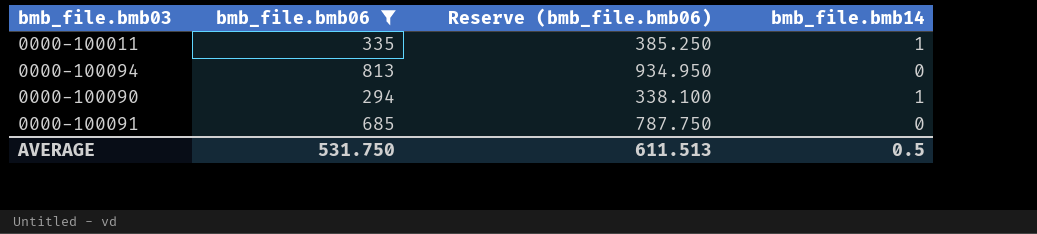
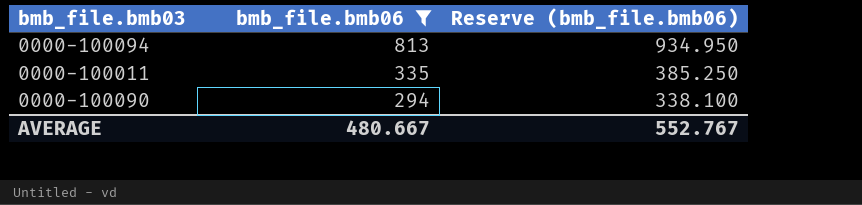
row order: none -> bmb_file.bmb06 descending
column bmb_file.bmb14 | position: 4 -> none
row 0000-100091: 685 | 787.750 | 0 -> none
AVERAGE | bmb_file.bmb06: 531.750 -> 480.667
AVERAGE | Reserve (bmb_file.bmb06): 611.513 -> 552.767

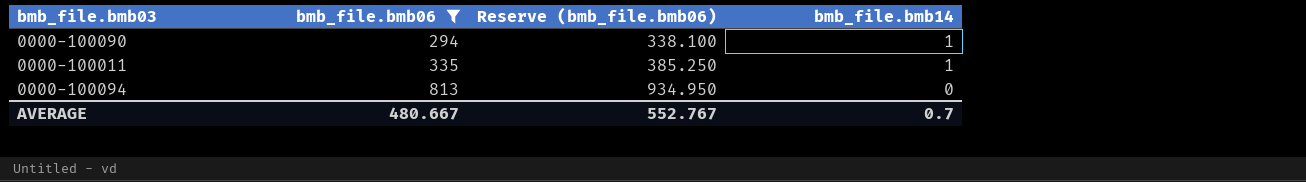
row order: bmb_file.bmb06 descending -> bmb_file.bmb06 ascending
column bmb_file.bmb14 | position: none -> 4

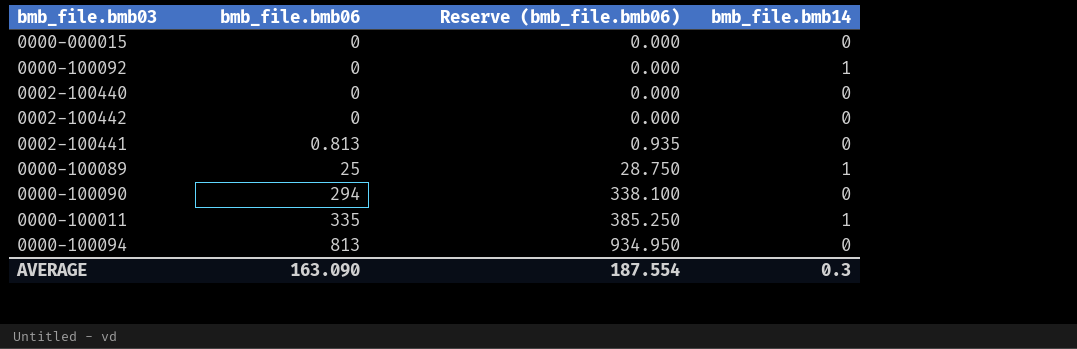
filter: bmb_file.bmb06 >= 294 -> none
0000-100090 | bmb_file.bmb14: 1 -> 0
AVERAGE | bmb_file.bmb06: 480.667 -> 163.090
AVERAGE | Reserve (bmb_file.bmb06): 552.767 -> 187.554
AVERAGE | bmb_file.bmb14: 0.7 -> 0.3

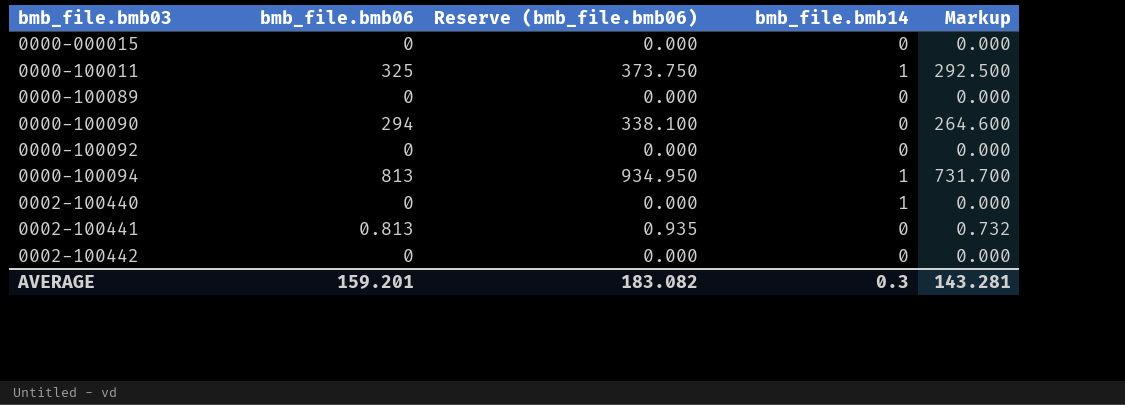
row order: bmb_file.bmb06 ascending -> bmb_file.bmb03 ascending
column Markup | formula: none -> [bmb_file.bmb06] * 0.9
0000-100011 | bmb_file.bmb06: 335 -> 325
0000-100011 | Reserve (bmb_file.bmb06): 385.250 -> 373.750
0000-100089 | bmb_file.bmb06: 25 -> 0
0000-100089 | Reserve (bmb_file.bmb06): 28.750 -> 0.000
0000-100089 | bmb_file.bmb14: 1 -> 0
0000-100092 | bmb_file.bmb14: 1 -> 0
0000-100094 | bmb_file.bmb14: 0 -> 1
0002-100440 | bmb_file.bmb14: 0 -> 1
AVERAGE | bmb_file.bmb06: 163.090 -> 159.201
AVERAGE | Reserve (bmb_file.bmb06): 187.554 -> 183.082

